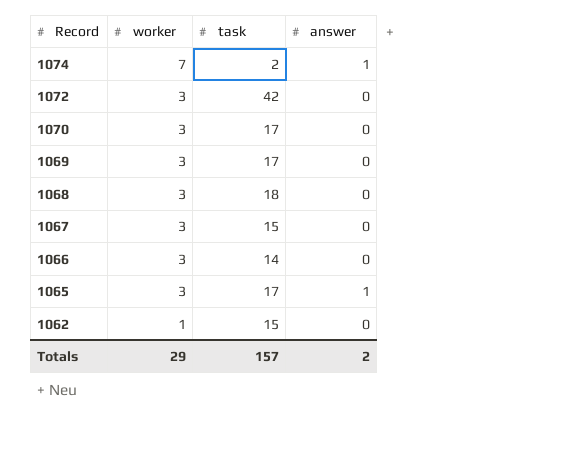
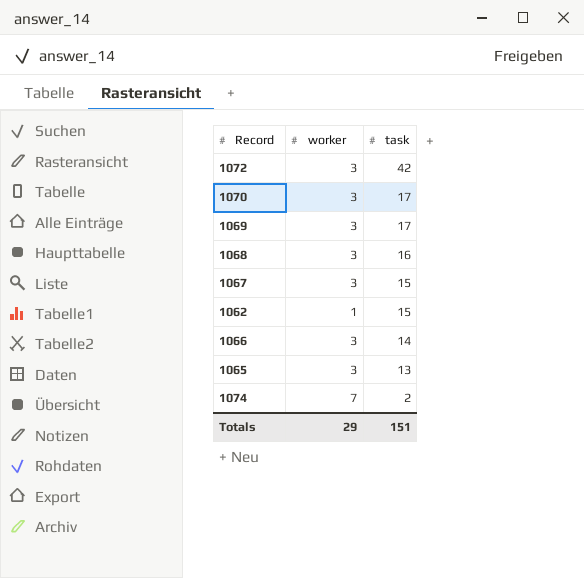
row order: Record descending -> task descending
column answer | position: 4 -> none
1068 | task: 18 -> 16
1065 | task: 17 -> 13
Totals | task: 157 -> 151

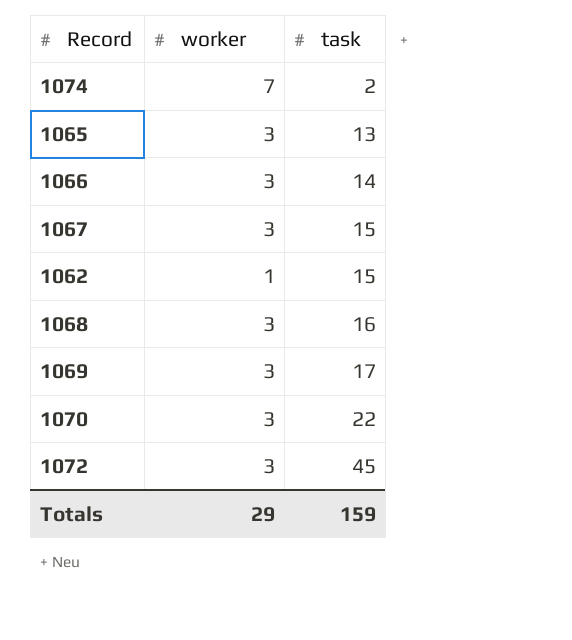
row order: task descending -> task ascending
1070 | task: 17 -> 22
1072 | task: 42 -> 45
Totals | task: 151 -> 159

